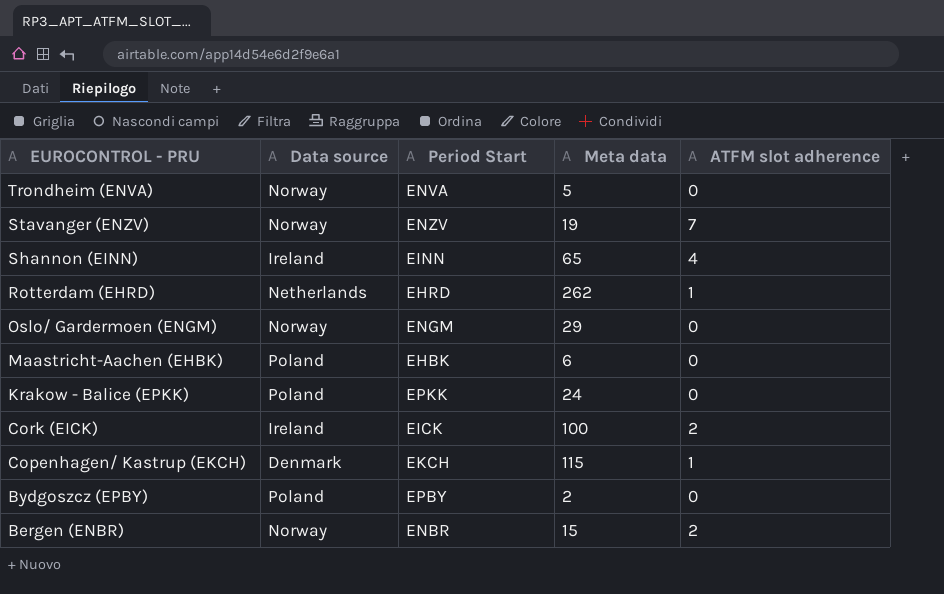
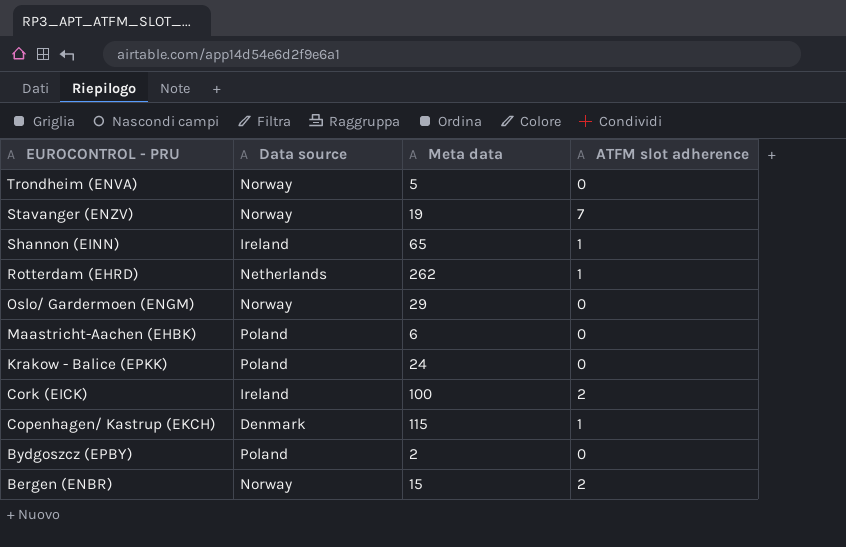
column Period Start | position: 3 -> none
Shannon (EINN) | ATFM slot adherence: 4 -> 1

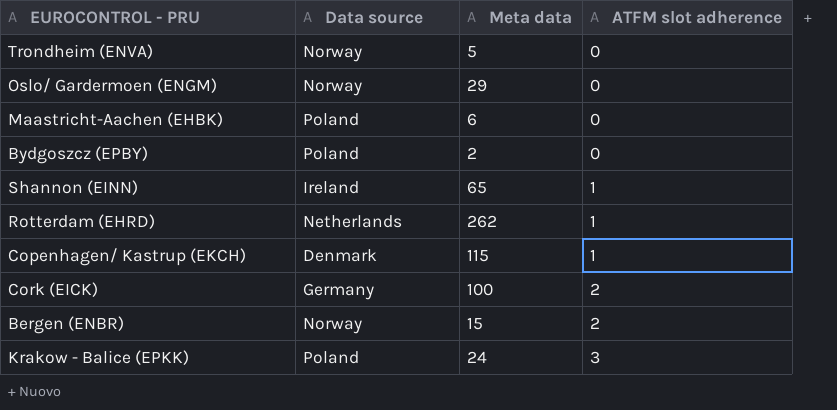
row order: EUROCONTROL - PRU descending -> ATFM slot adherence ascending
row Stavanger (ENZV): Norway | 19 | 7 -> none
Cork (EICK) | Data source: Ireland -> Germany
Krakow - Balice (EPKK) | ATFM slot adherence: 0 -> 3

